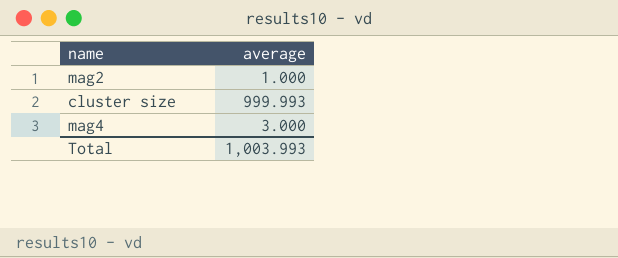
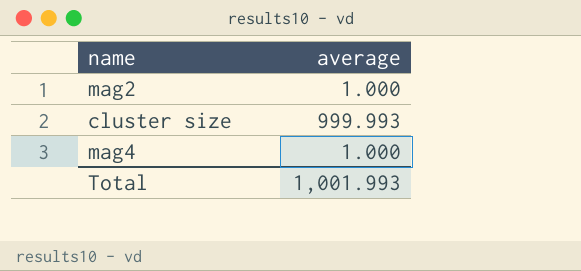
mag4 | average: 3.000 -> 1.000
Total | average: 1,003.993 -> 1,001.993

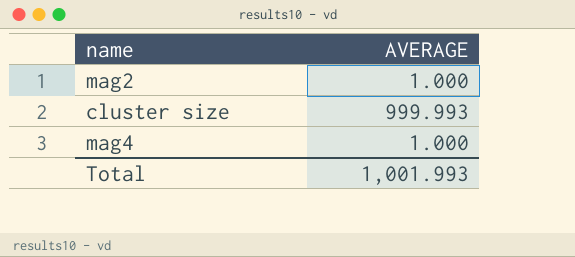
column name: average -> AVERAGE

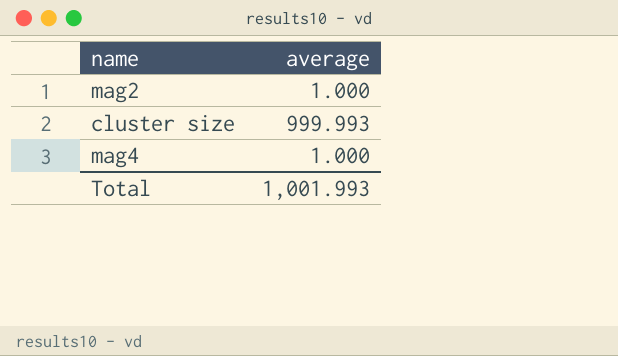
column name: AVERAGE -> average

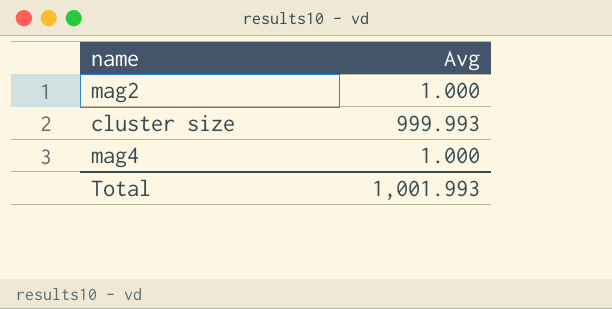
column name: average -> Avg

